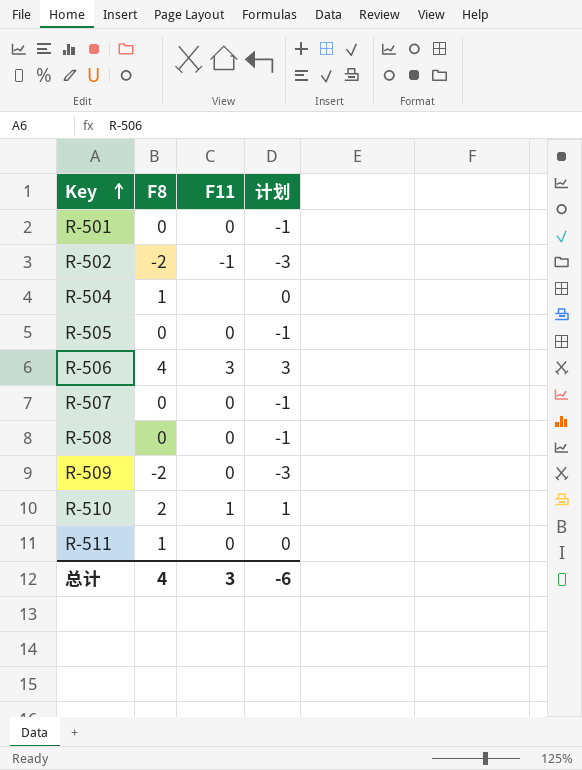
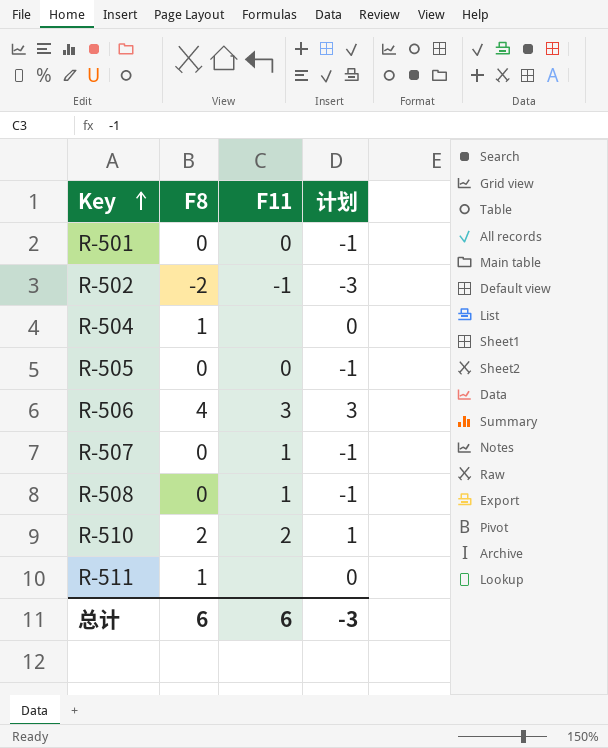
row R-509: -2 | 0 | -3 -> none
R-507 | F11: 0 -> 1
R-508 | F11: 0 -> 1
R-510 | F11: 1 -> 2
R-511 | F11: 0 -> none
总计 | F8: 4 -> 6
总计 | F11: 3 -> 6
总计 | 计划: -6 -> -3

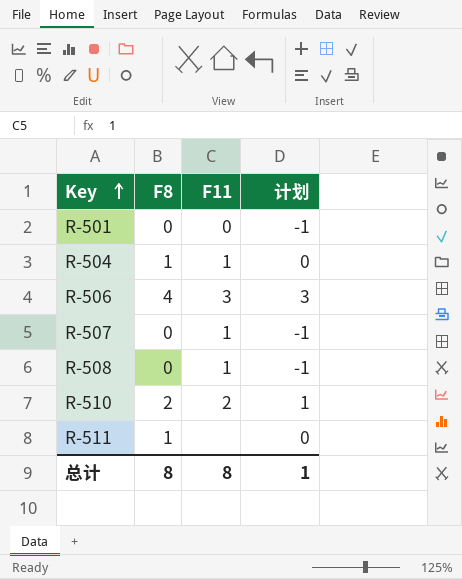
row R-502: -2 | -1 | -3 -> none
row R-505: 0 | 0 | -1 -> none
R-504 | F11: none -> 1
总计 | F8: 6 -> 8
总计 | F11: 6 -> 8
总计 | 计划: -3 -> 1

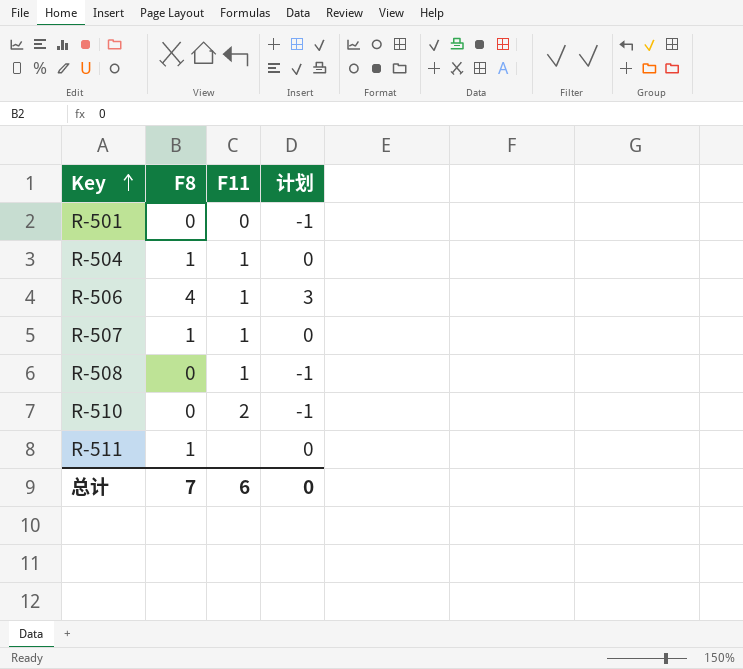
R-506 | F11: 3 -> 1
R-507 | F8: 0 -> 1
R-507 | 计划: -1 -> 0
R-510 | F8: 2 -> 0
R-510 | 计划: 1 -> -1
总计 | F8: 8 -> 7
总计 | F11: 8 -> 6
总计 | 计划: 1 -> 0

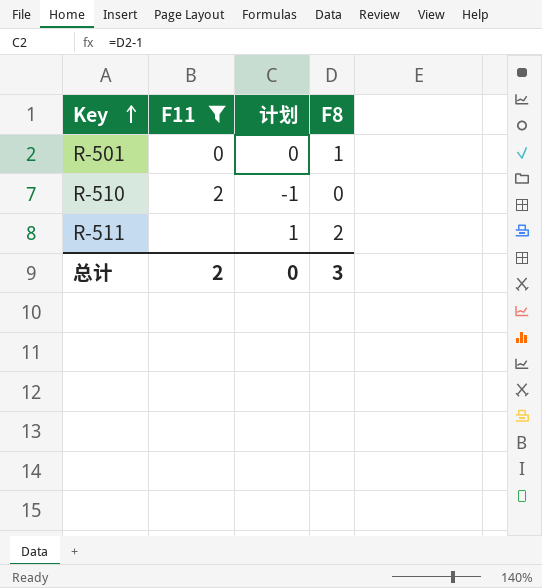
filter: none -> F11 != 1
column F8 | position: 2 -> 4
R-501 | 计划: -1 -> 0
R-501 | F8: 0 -> 1
R-511 | 计划: 0 -> 1
R-511 | F8: 1 -> 2
总计 | F11: 6 -> 2
总计 | F8: 7 -> 3

